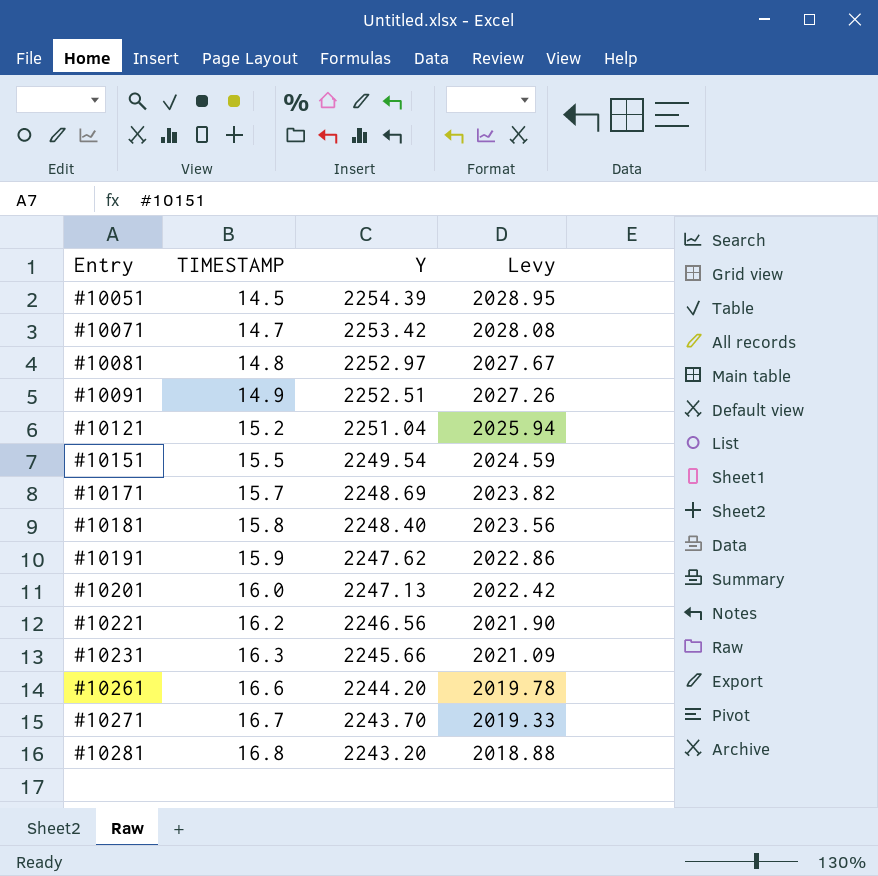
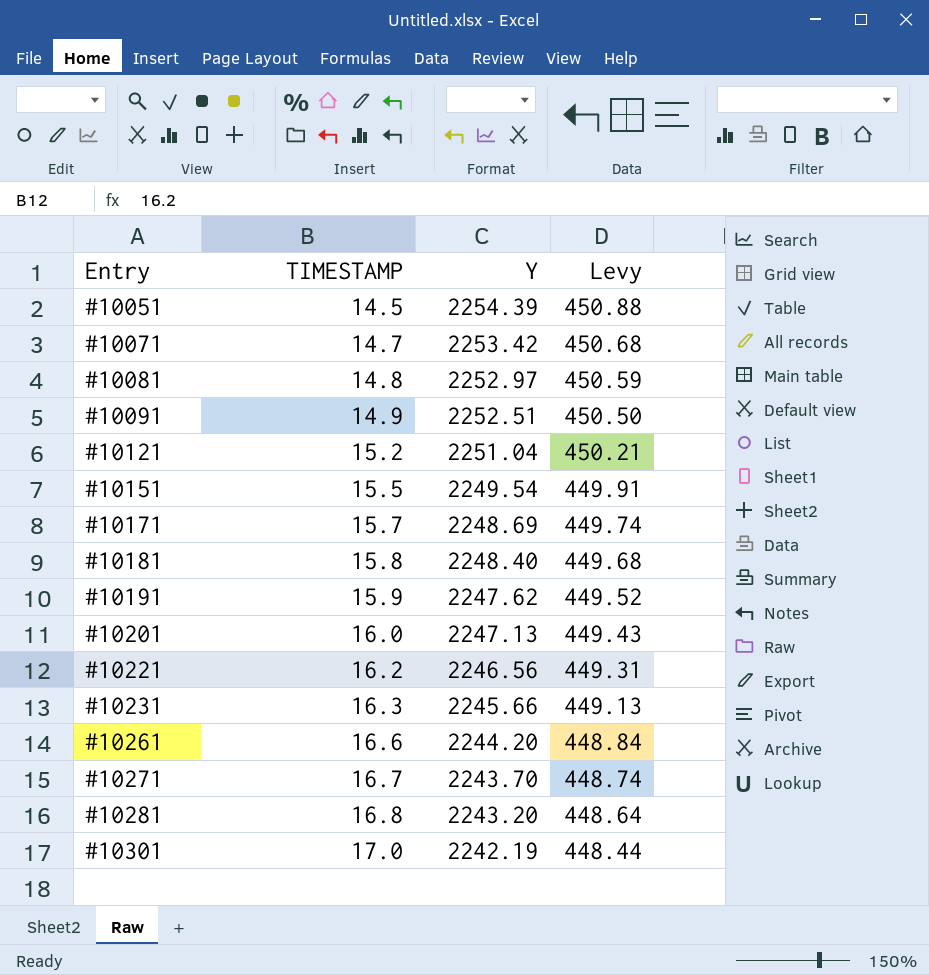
column Levy | formula: [Y] * 0.9 -> [Y] * 0.2
row #10301: none -> 17.0 | 2242.19 | 448.44

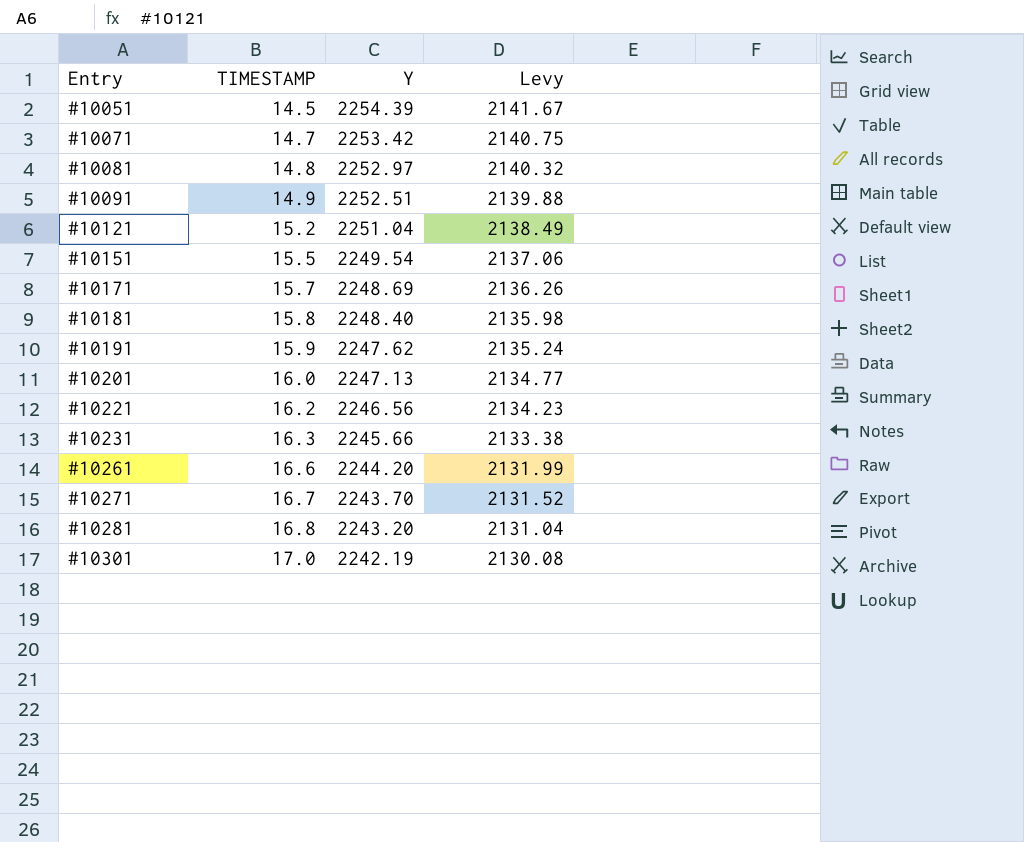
column Levy | formula: [Y] * 0.2 -> [Y] * 0.95

